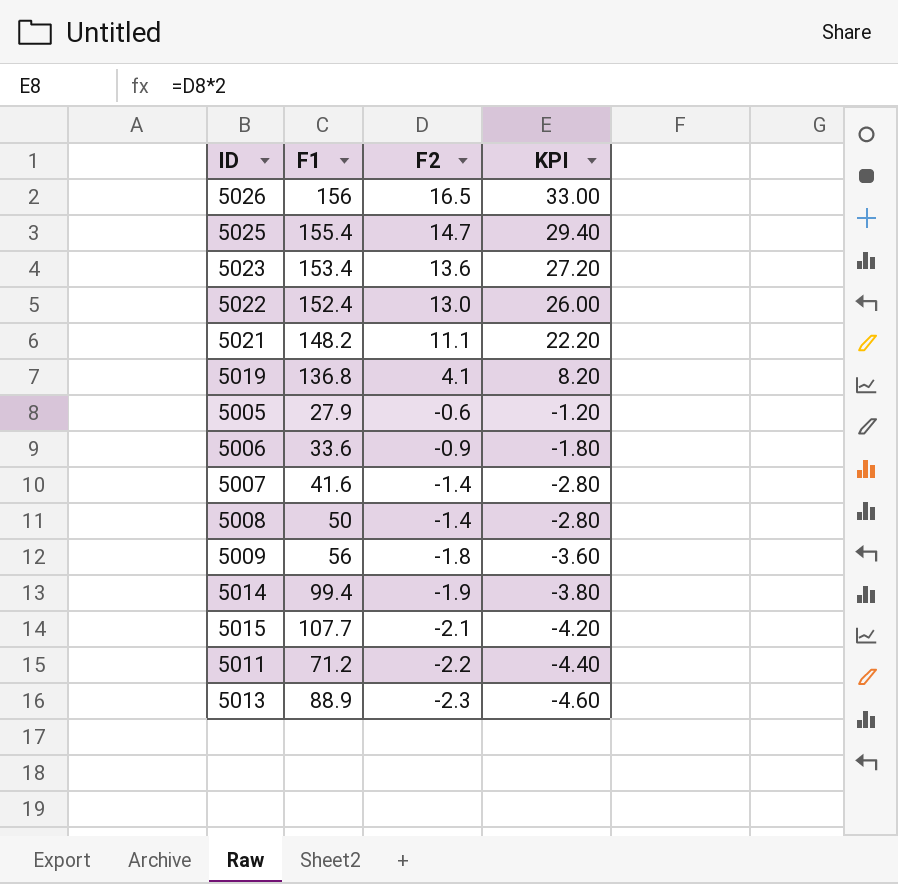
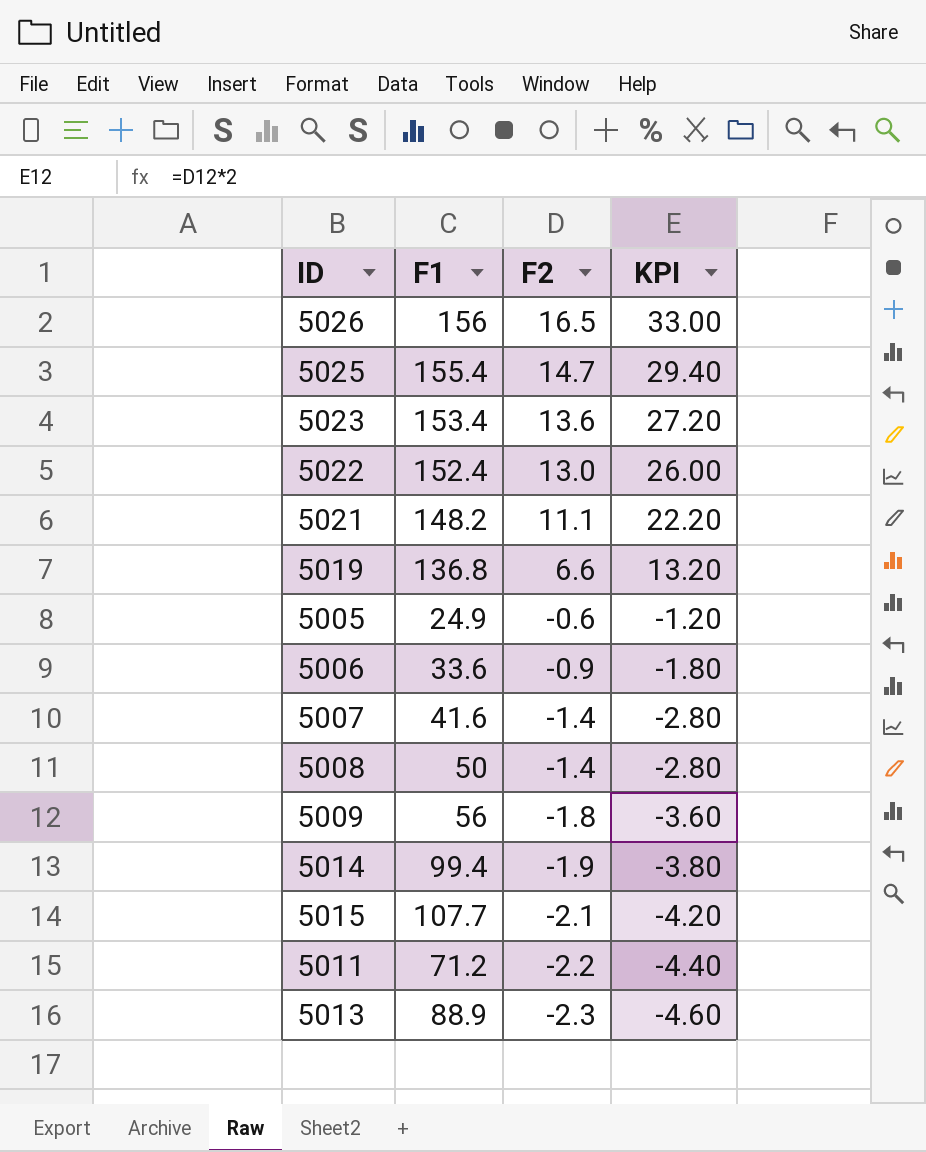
5019 | F2: 4.1 -> 6.6
5019 | KPI: 8.20 -> 13.20
5005 | F1: 27.9 -> 24.9

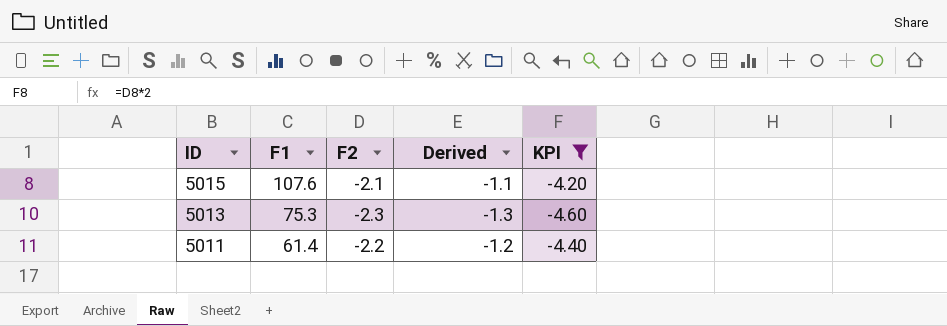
filter: none -> KPI <= -4.20
row order: F2 descending -> ID descending
column Derived | formula: none -> [F2] + 1
5015 | F1: 107.7 -> 107.6
5013 | F1: 88.9 -> 75.3
5011 | F1: 71.2 -> 61.4

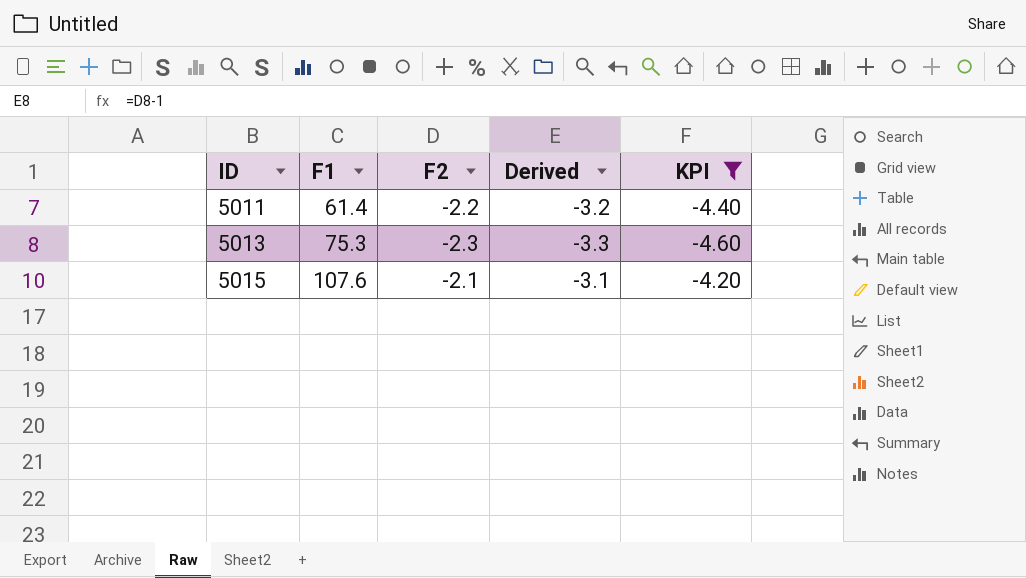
row order: ID descending -> ID ascending
column Derived | formula: [F2] + 1 -> [F2] - 1

